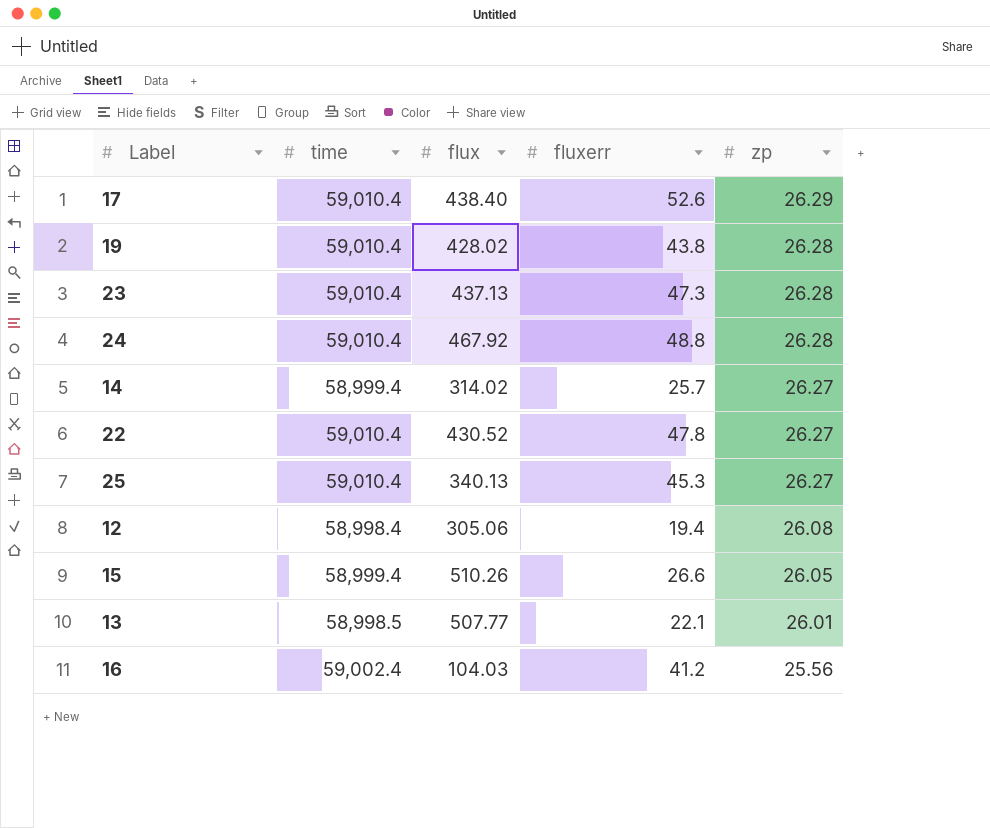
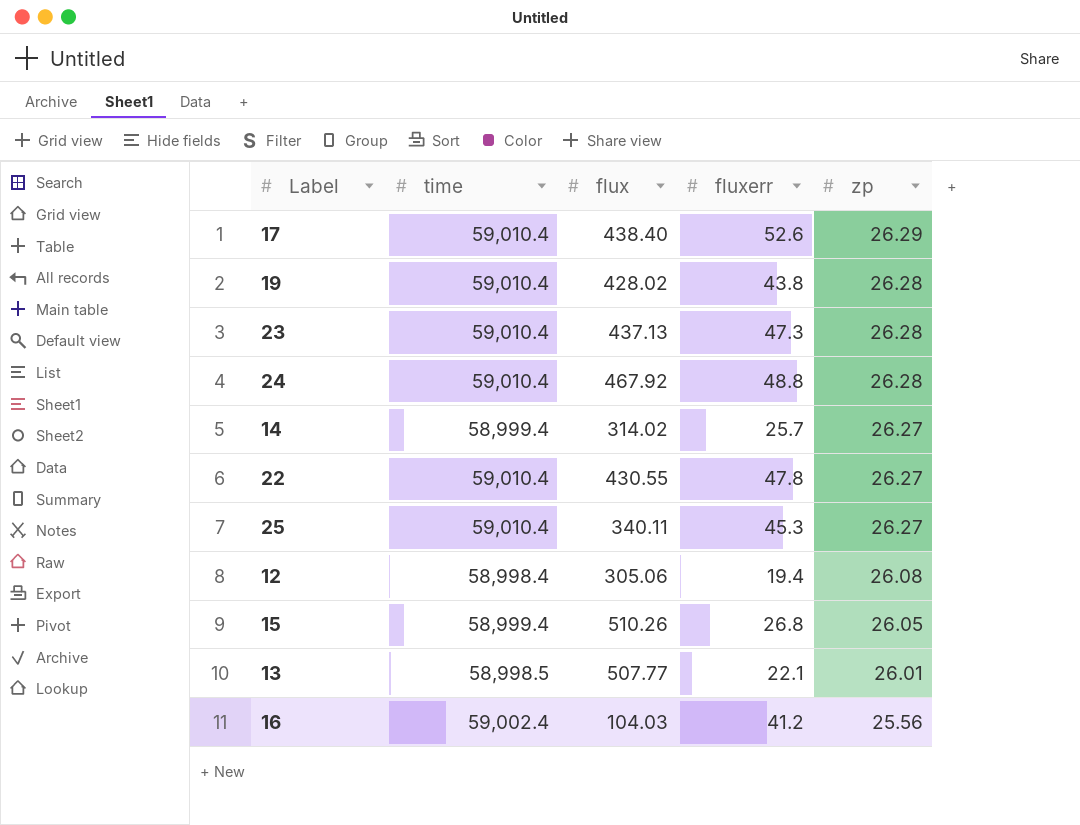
22 | flux: 430.52 -> 430.55
25 | flux: 340.13 -> 340.11
15 | fluxerr: 26.6 -> 26.8

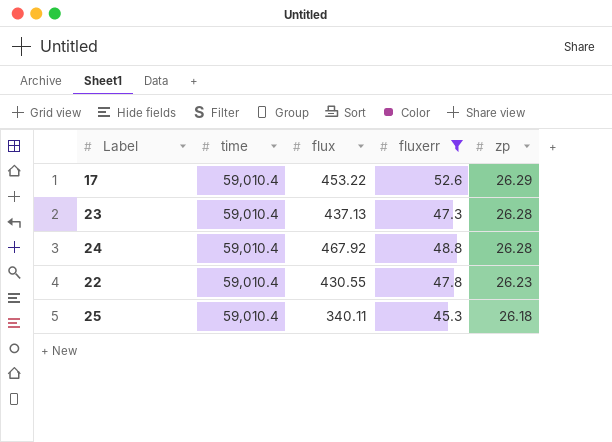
filter: none -> fluxerr >= 45.3
17 | flux: 438.40 -> 453.22
22 | zp: 26.27 -> 26.23
25 | zp: 26.27 -> 26.18

